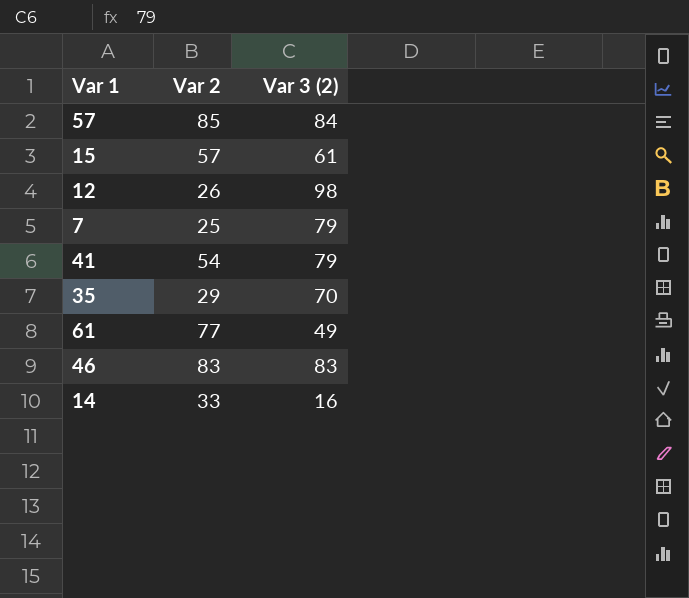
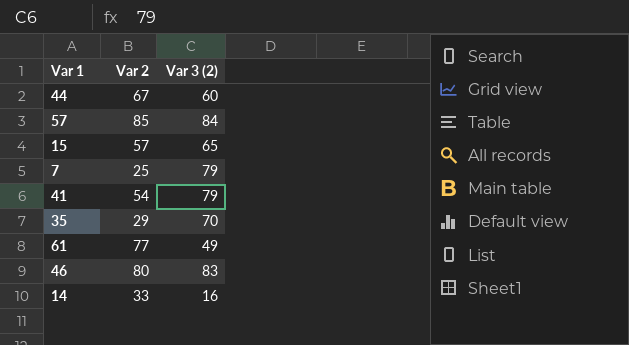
row 12: 26 | 98 -> none
row 44: none -> 67 | 60
15 | Var 3 (2): 61 -> 65
46 | Var 2: 83 -> 80

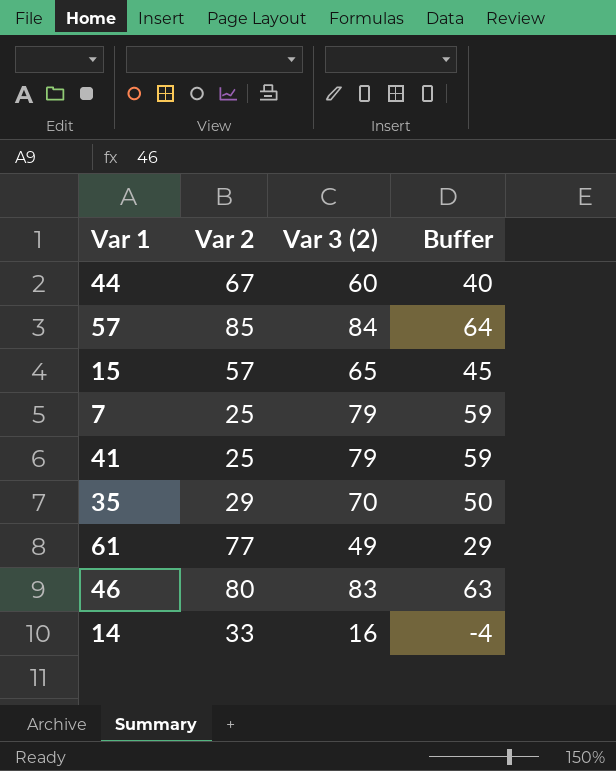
column Buffer | formula: none -> [Var 3 (2)] - 20
41 | Var 2: 54 -> 25

